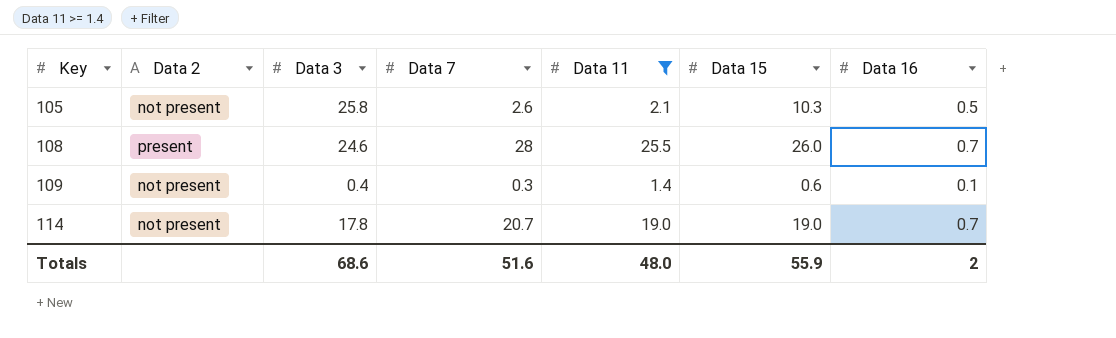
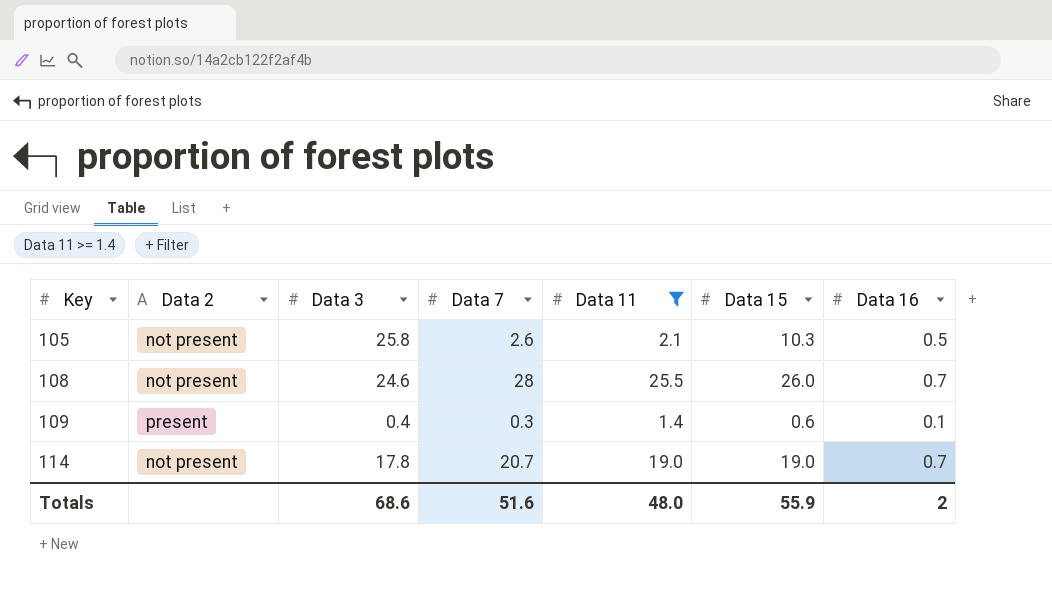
108 | Data 2: present -> not present
109 | Data 2: not present -> present

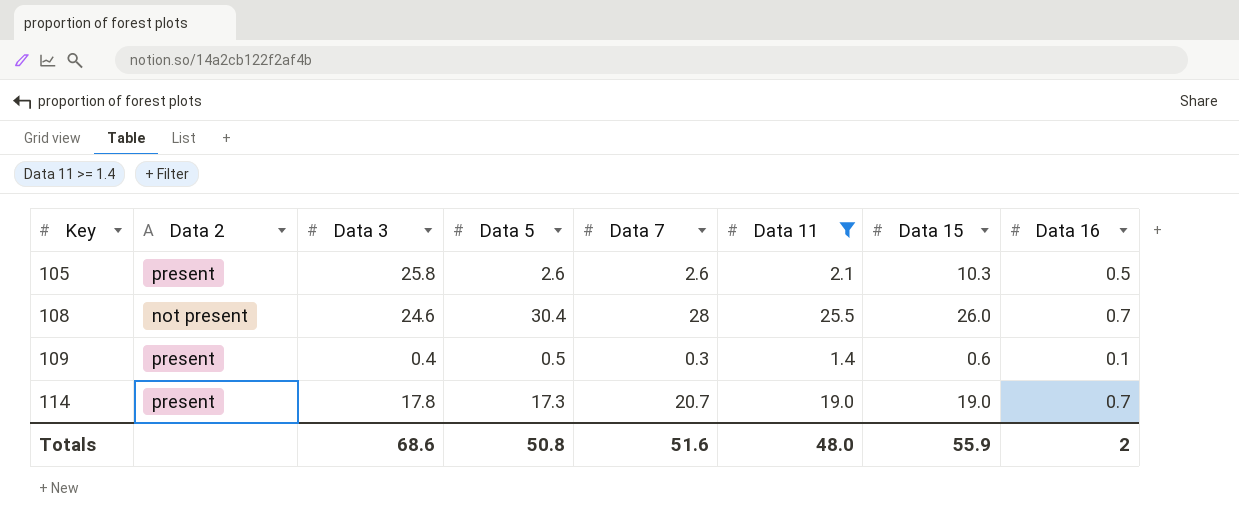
column Data 5 | position: none -> 4
105 | Data 2: not present -> present
114 | Data 2: not present -> present

